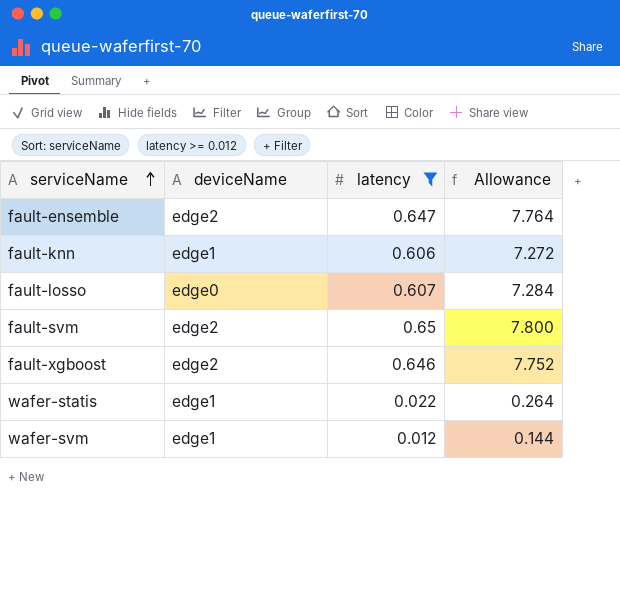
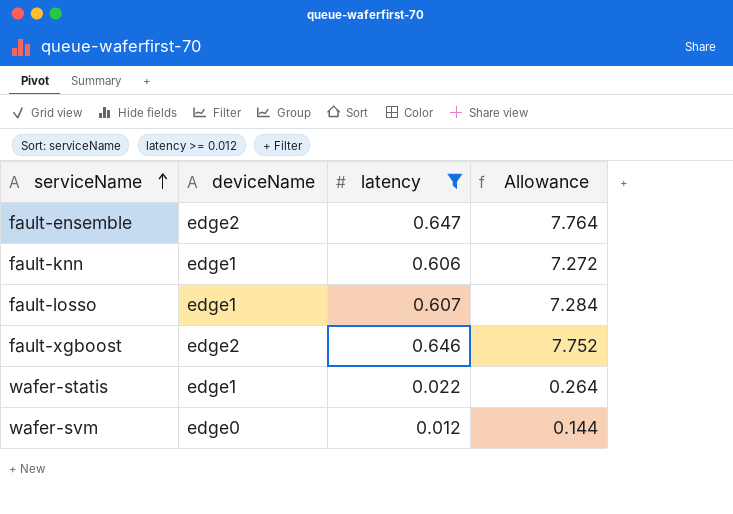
row fault-svm: edge2 | 0.65 | 7.800 -> none
fault-losso | deviceName: edge0 -> edge1
wafer-svm | deviceName: edge1 -> edge0

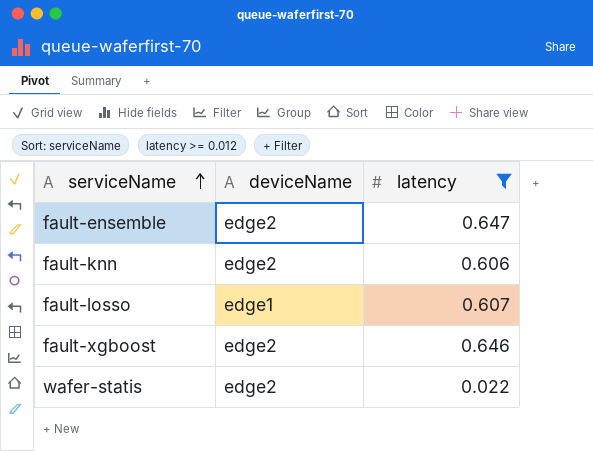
column Allowance | formula: [latency] * 12 -> none
row wafer-svm: edge0 | 0.012 | 0.144 -> none
fault-knn | deviceName: edge1 -> edge2
wafer-statis | deviceName: edge1 -> edge2

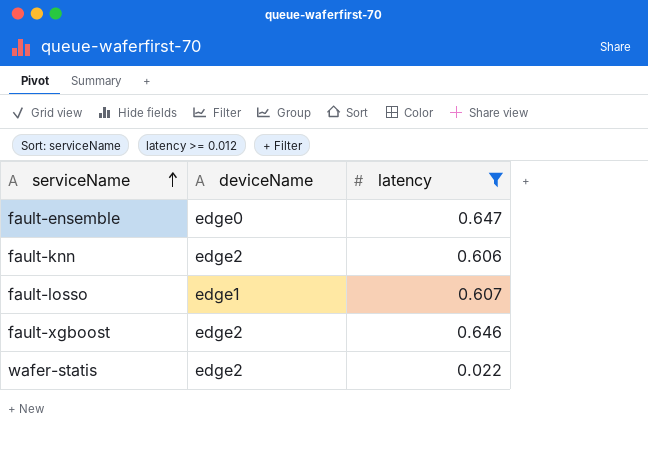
fault-ensemble | deviceName: edge2 -> edge0

